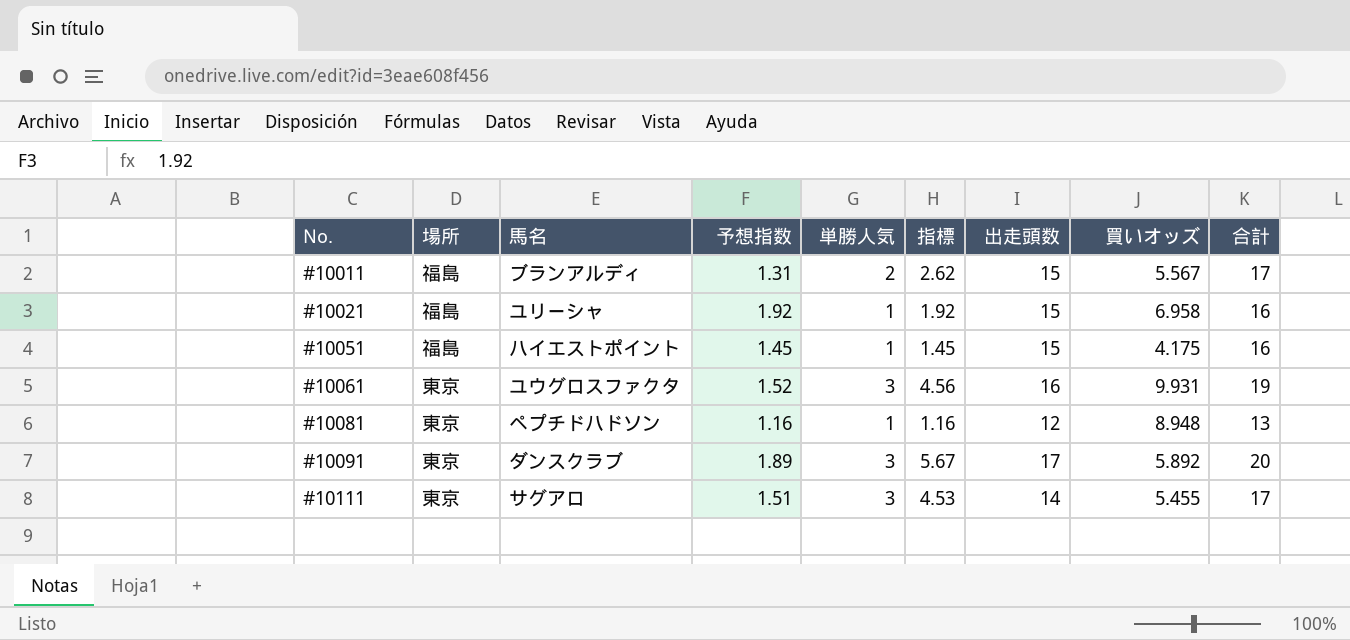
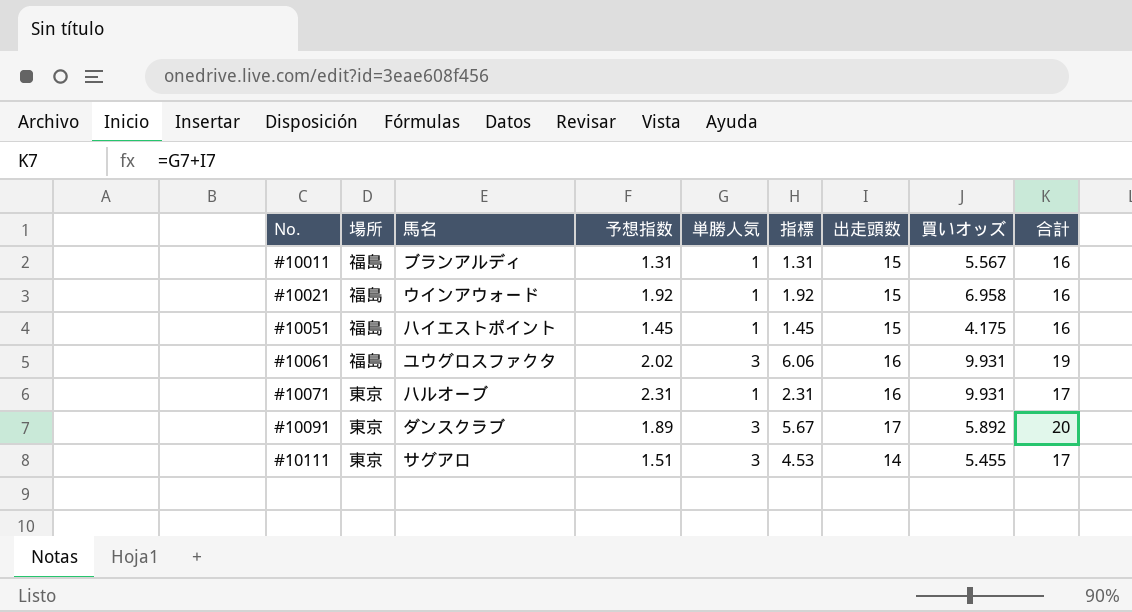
row #10081: 東京 | ペプチドハドソン | 1.16 | 1 | 1.16 | 12 | 8.948 | 13 -> none
#10011 | 単勝人気: 2 -> 1
#10011 | 指標: 2.62 -> 1.31
#10011 | 合計: 17 -> 16
#10021 | 馬名: ユリーシャ -> ウインアウォード
#10061 | 場所: 東京 -> 福島
#10061 | 予想指数: 1.52 -> 2.02
#10061 | 指標: 4.56 -> 6.06
row #10071: none -> 東京 | ハルオーブ | 2.31 | 1 | 2.31 | 16 | 9.931 | 17

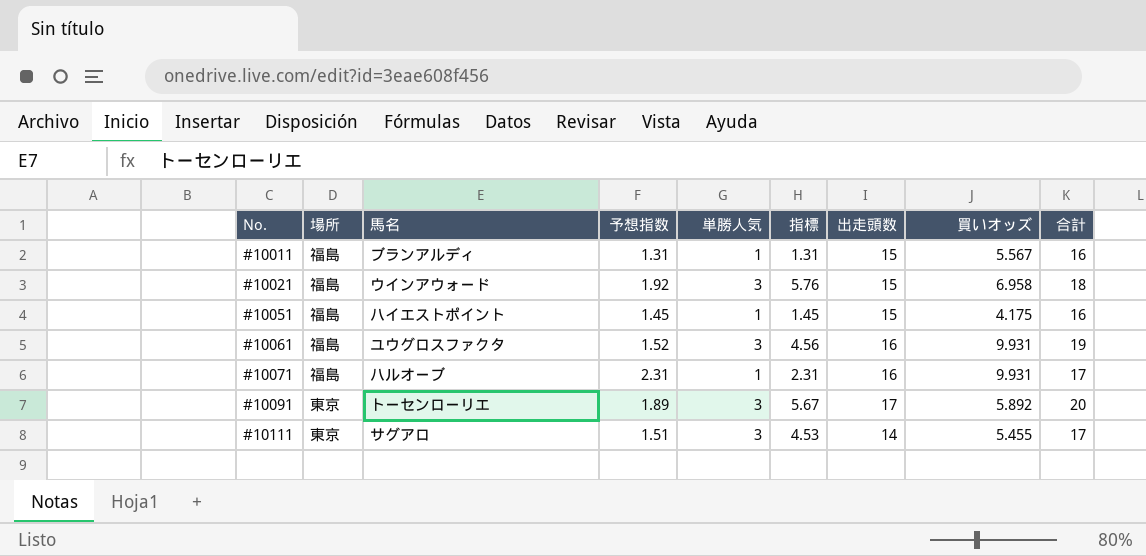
#10021 | 単勝人気: 1 -> 3
#10021 | 指標: 1.92 -> 5.76
#10021 | 合計: 16 -> 18
#10061 | 予想指数: 2.02 -> 1.52
#10061 | 指標: 6.06 -> 4.56
#10071 | 場所: 東京 -> 福島
#10091 | 馬名: ダンスクラブ -> トーセンローリエ

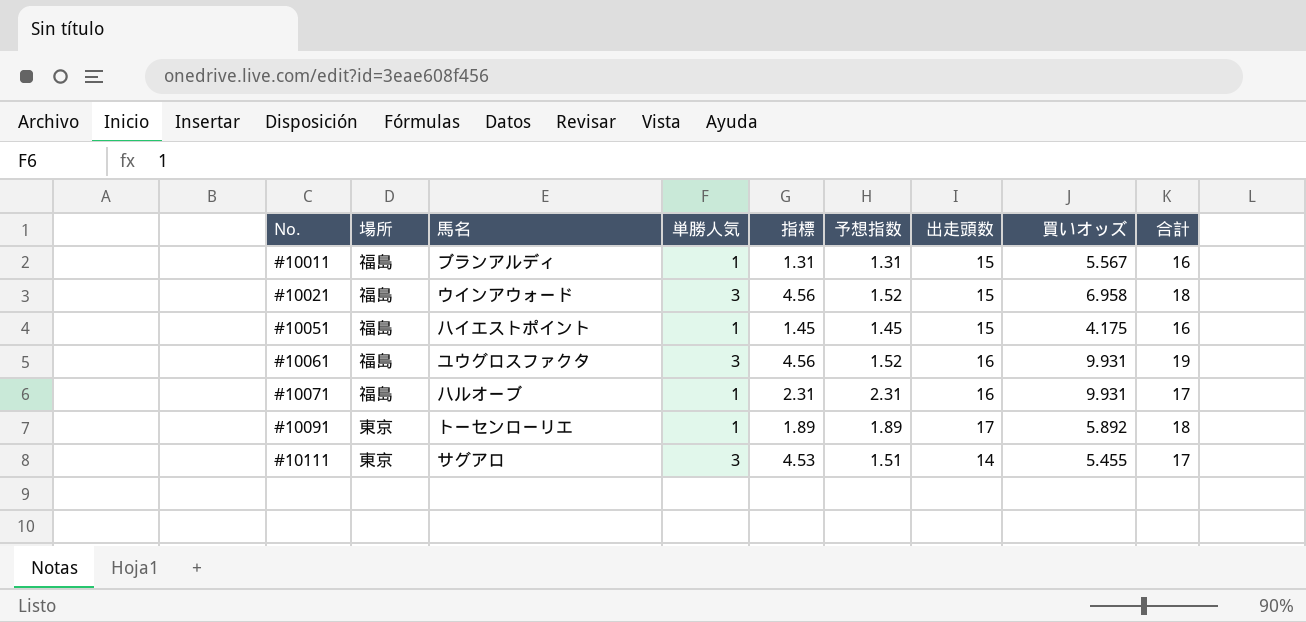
column 予想指数 | position: 4 -> 6
#10021 | 指標: 5.76 -> 4.56
#10021 | 予想指数: 1.92 -> 1.52
#10091 | 単勝人気: 3 -> 1
#10091 | 指標: 5.67 -> 1.89
#10091 | 合計: 20 -> 18

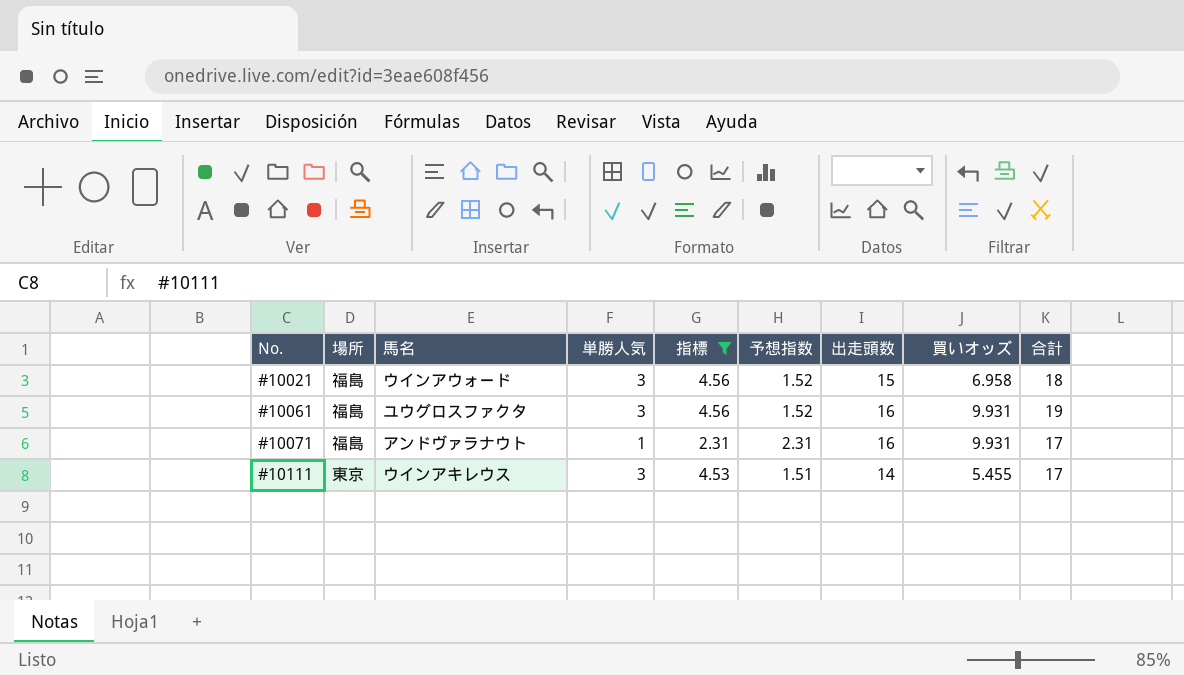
filter: none -> 指標 >= 2.31
#10071 | 馬名: ハルオーブ -> アンドヴァラナウト
#10111 | 馬名: サグアロ -> ウインアキレウス

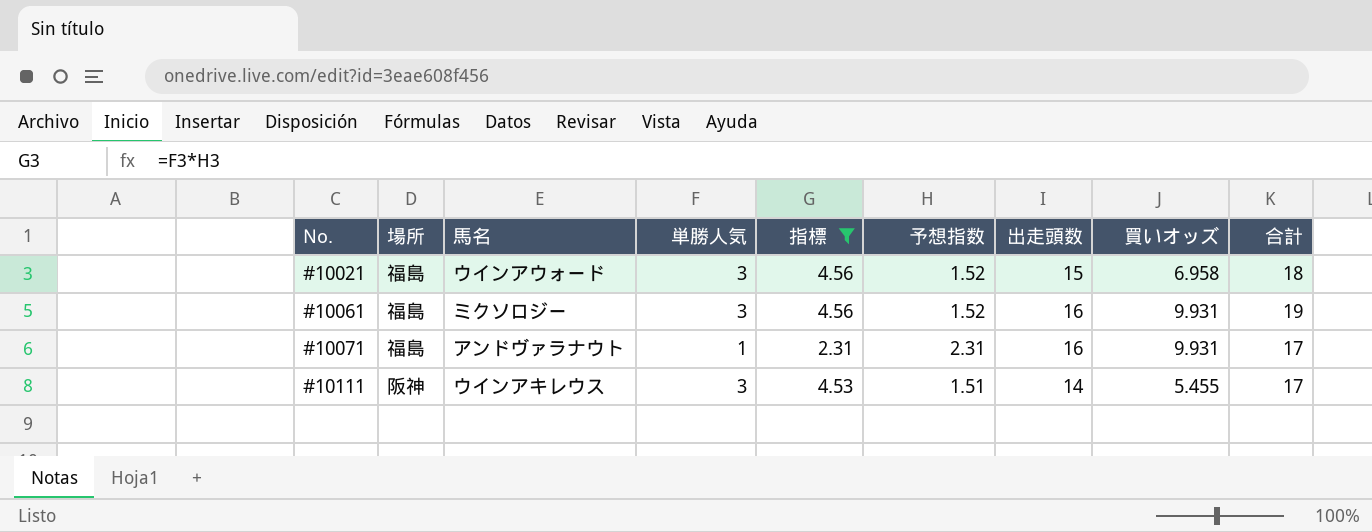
#10061 | 馬名: ユウグロスファクタ -> ミクソロジー
#10111 | 場所: 東京 -> 阪神

